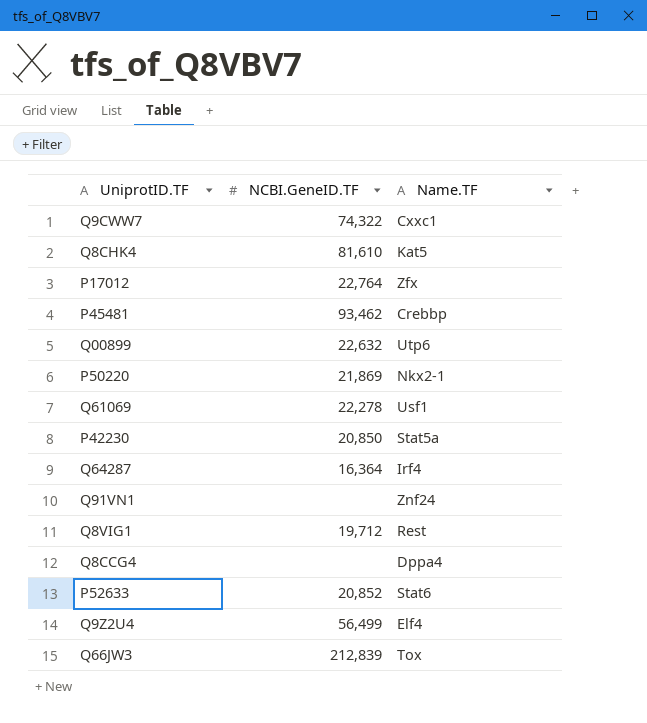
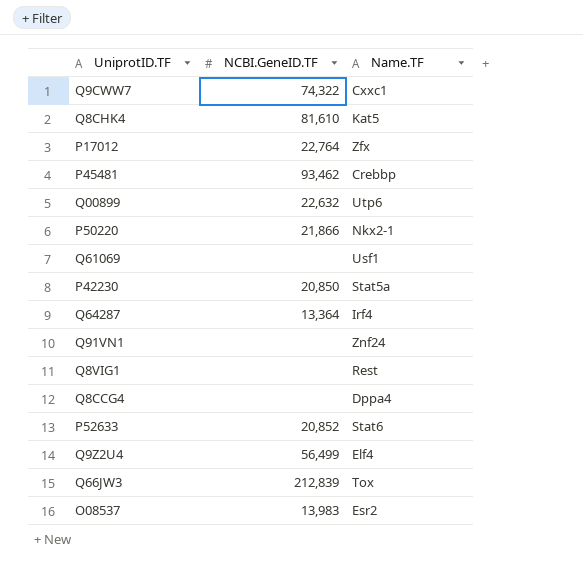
P50220 | NCBI.GeneID.TF: 21,869 -> 21,866
Q61069 | NCBI.GeneID.TF: 22,278 -> none
Q64287 | NCBI.GeneID.TF: 16,364 -> 13,364
Q8VIG1 | NCBI.GeneID.TF: 19,712 -> none
row O08537: none -> 13,983 | Esr2

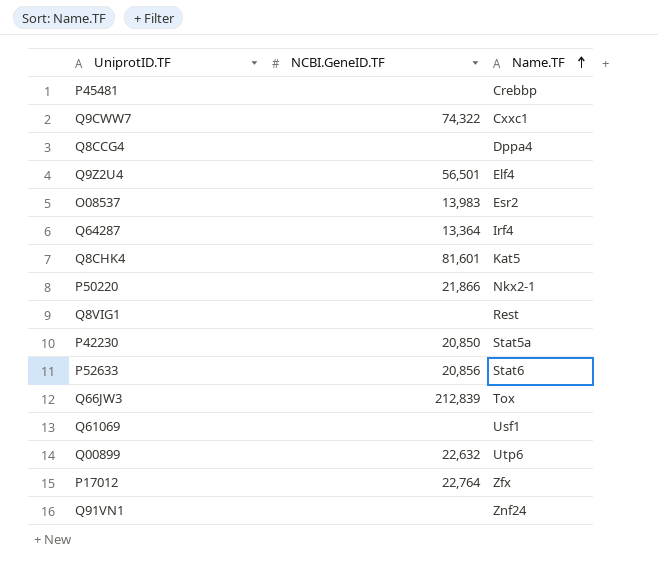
row order: none -> Name.TF ascending
P45481 | NCBI.GeneID.TF: 93,462 -> none
Q9Z2U4 | NCBI.GeneID.TF: 56,499 -> 56,501
Q8CHK4 | NCBI.GeneID.TF: 81,610 -> 81,601
P52633 | NCBI.GeneID.TF: 20,852 -> 20,856

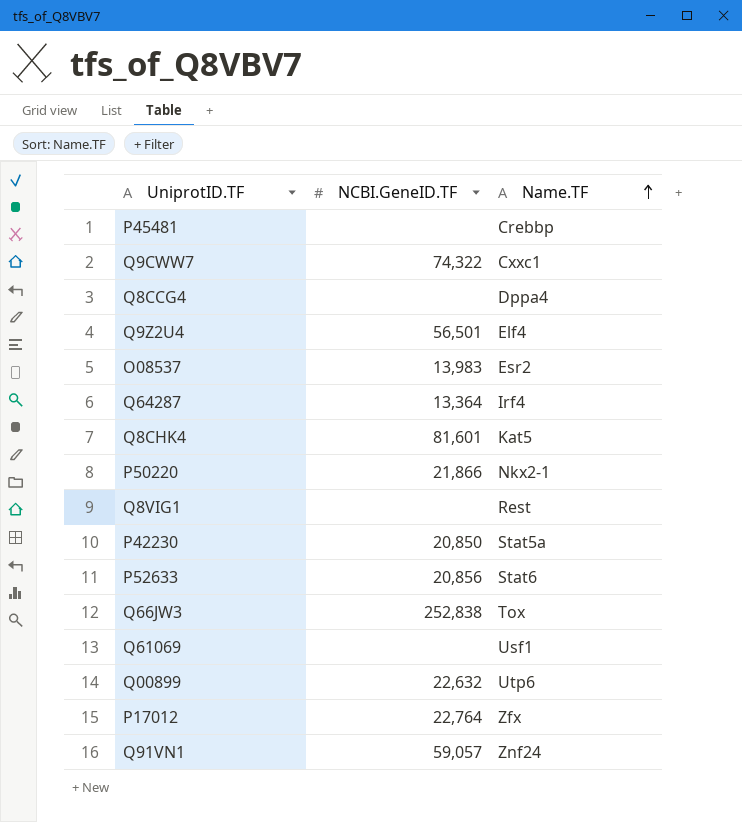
Q66JW3 | NCBI.GeneID.TF: 212,839 -> 252,838
Q91VN1 | NCBI.GeneID.TF: none -> 59,057

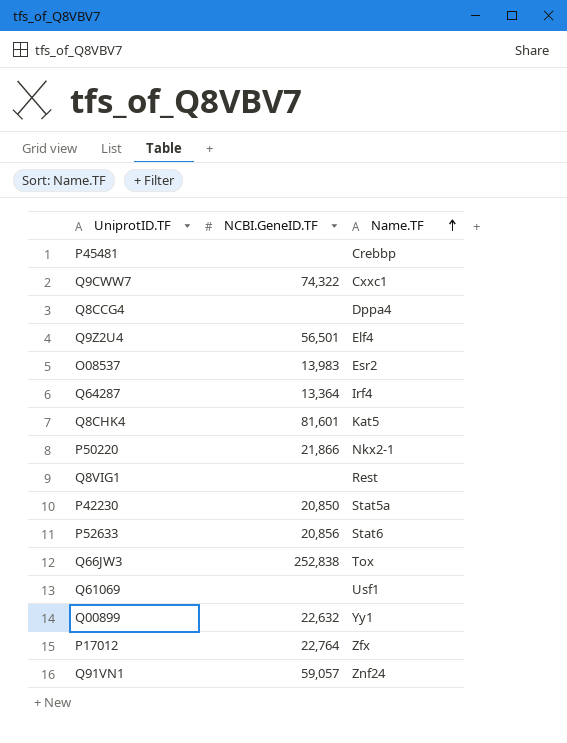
Q00899 | Name.TF: Utp6 -> Yy1

